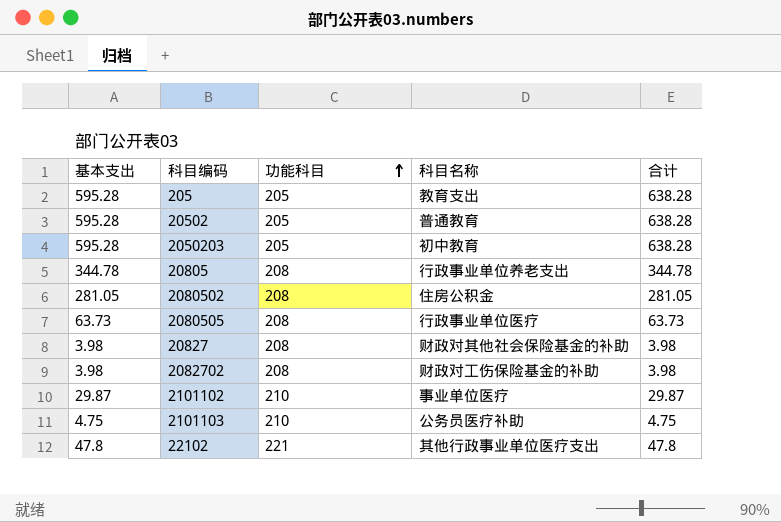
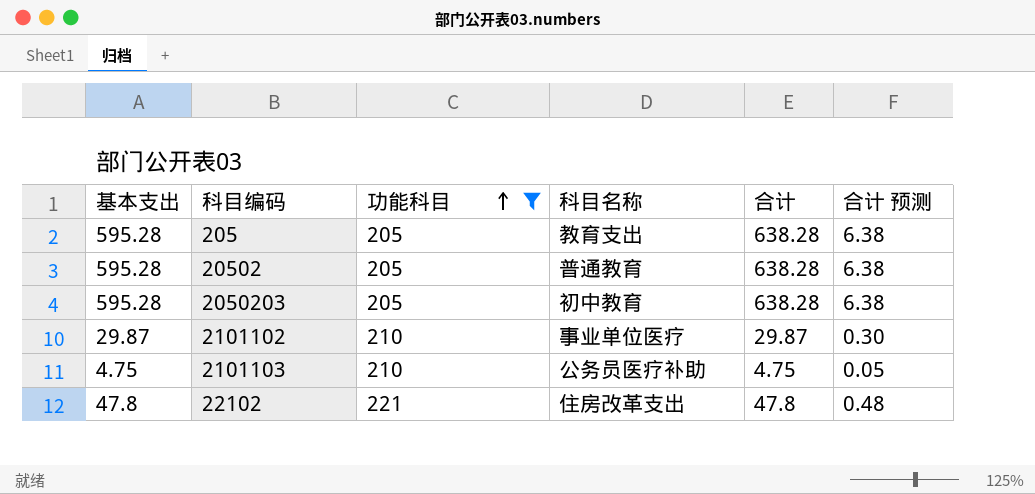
filter: none -> 功能科目 != 208
column 合计 预测 | formula: none -> [合计] * 0.01
22102 | 科目名称: 其他行政事业单位医疗支出 -> 住房改革支出

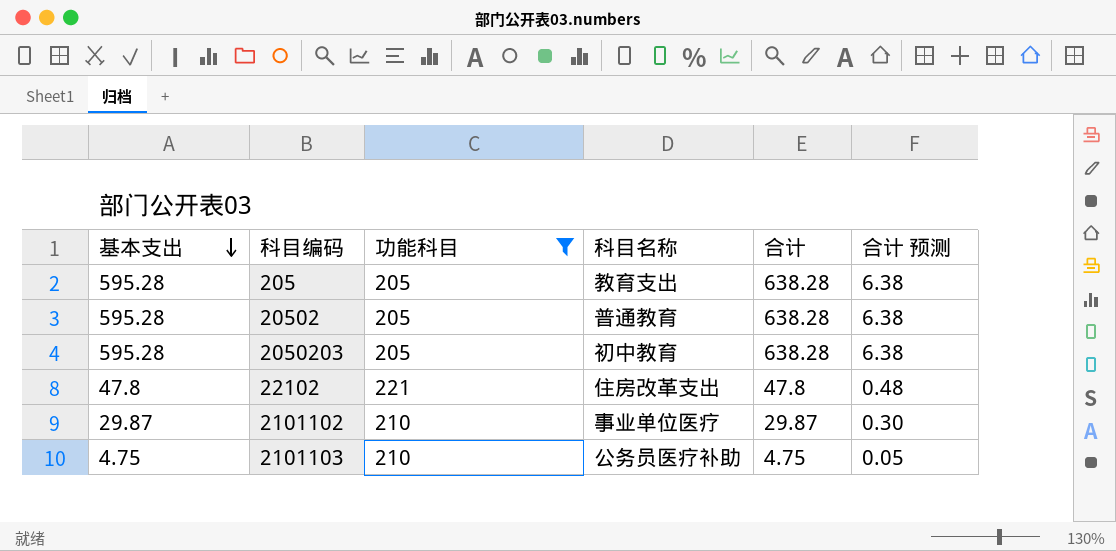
row order: 功能科目 ascending -> 基本支出 descending

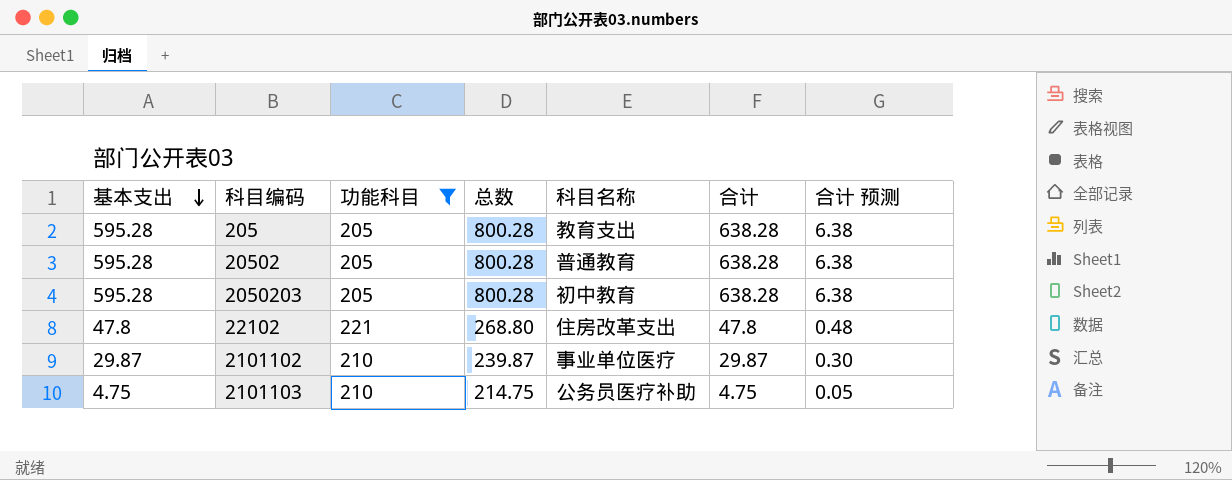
column 总数 | formula: none -> [基本支出] + [功能科目]

